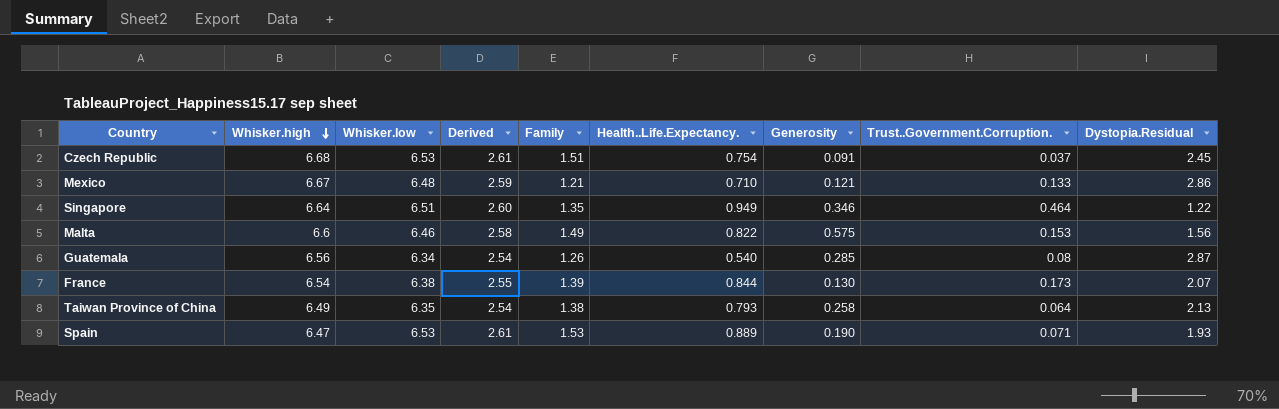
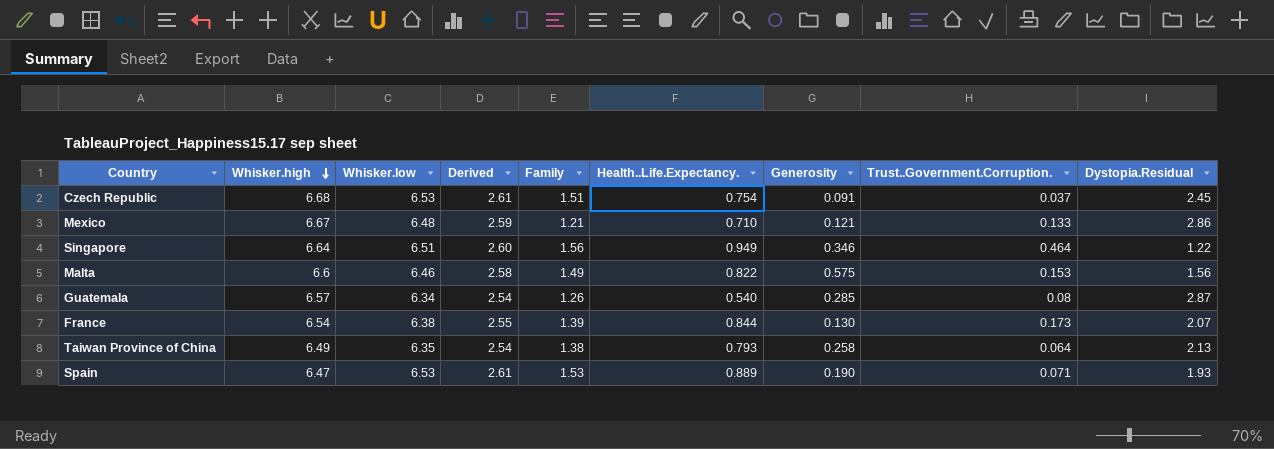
Singapore | Family: 1.35 -> 1.56
Guatemala | Whisker.high: 6.56 -> 6.57

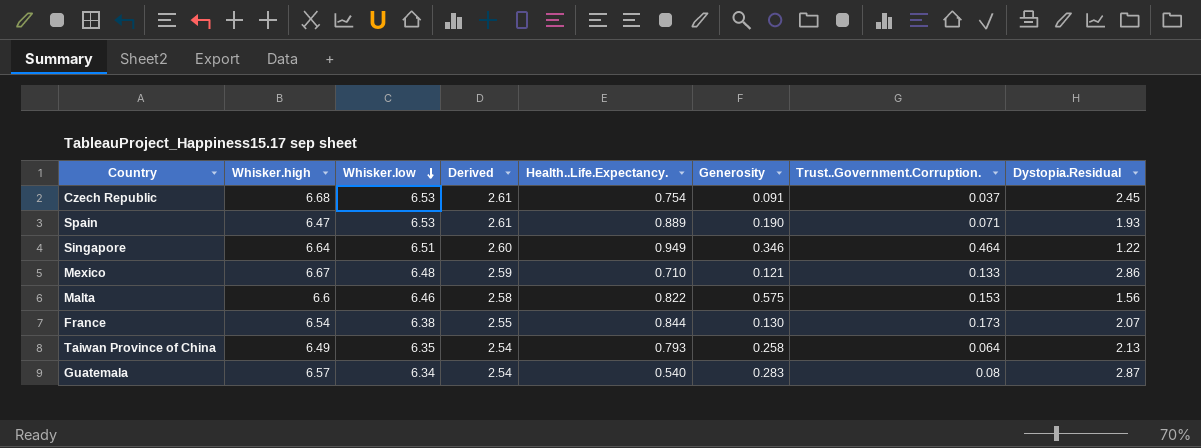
row order: Whisker.high descending -> Whisker.low descending
column Family | position: 5 -> none
Guatemala | Generosity: 0.285 -> 0.283

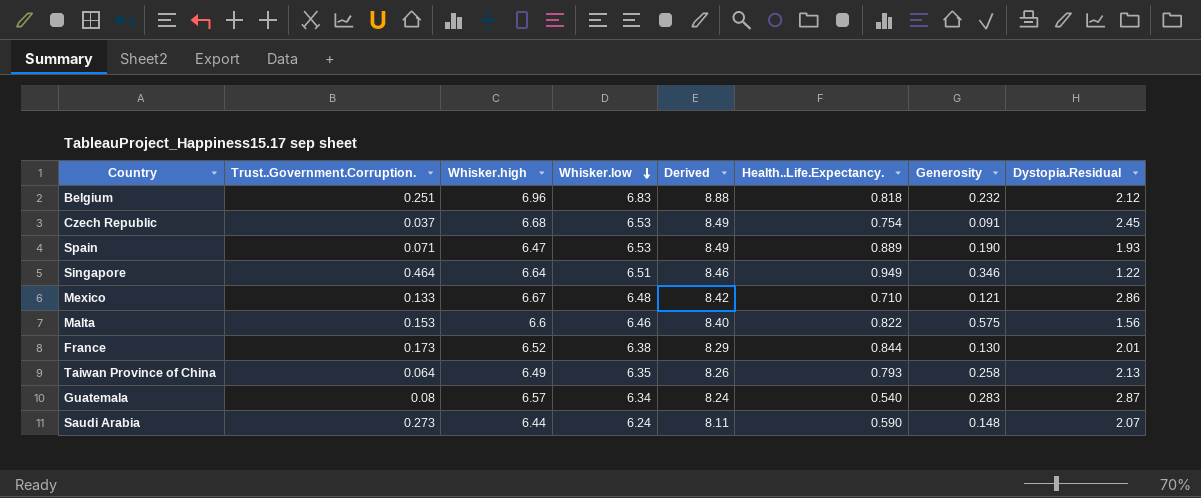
column Trust..Government.Corruption. | position: 7 -> 2
column Derived | formula: [Whisker.low] * 0.4 -> [Whisker.low] * 1.3
row Belgium: none -> 0.251 | 6.96 | 6.83 | 8.88 | 0.818 | 0.232 | 2.12
France | Whisker.high: 6.54 -> 6.52
France | Dystopia.Residual: 2.07 -> 2.01
row Saudi Arabia: none -> 0.273 | 6.44 | 6.24 | 8.11 | 0.590 | 0.148 | 2.07

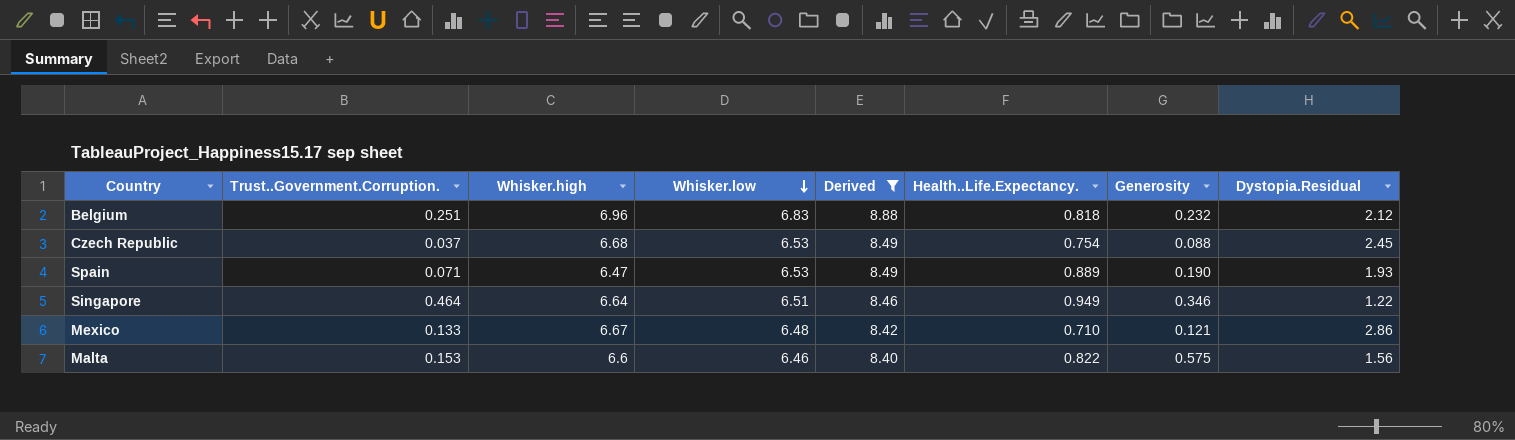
filter: none -> Derived >= 8.40
Czech Republic | Generosity: 0.091 -> 0.088

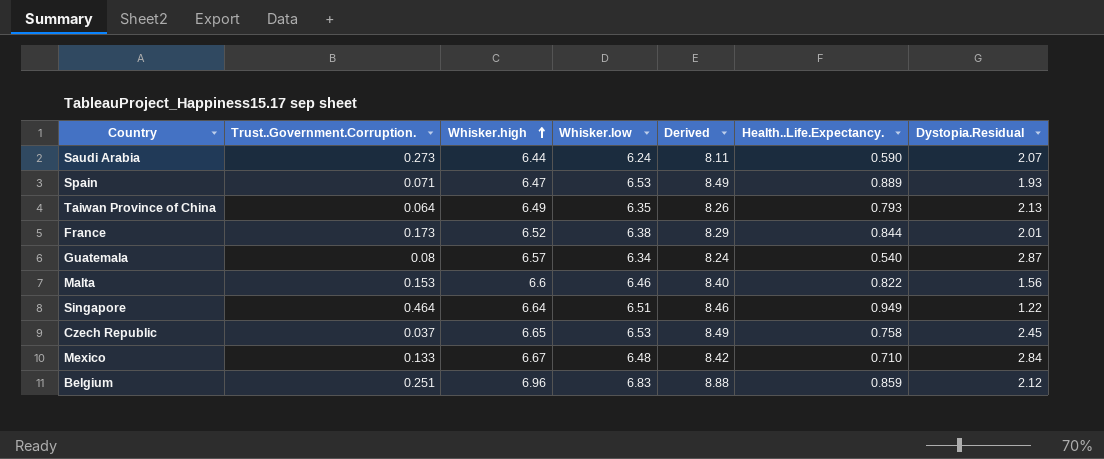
filter: Derived >= 8.40 -> none
row order: Whisker.low descending -> Whisker.high ascending
column Generosity | position: 7 -> none
Czech Republic | Whisker.high: 6.68 -> 6.65
Czech Republic | Health..Life.Expectancy.: 0.754 -> 0.758
Mexico | Dystopia.Residual: 2.86 -> 2.84
Belgium | Health..Life.Expectancy.: 0.818 -> 0.859

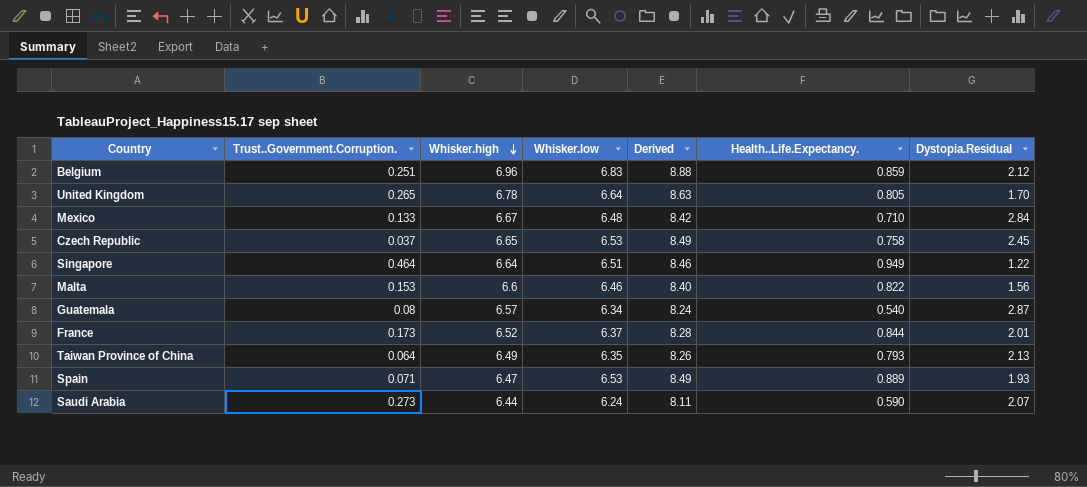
row order: Whisker.high ascending -> Whisker.high descending
row United Kingdom: none -> 0.265 | 6.78 | 6.64 | 8.63 | 0.805 | 1.70
France | Whisker.low: 6.38 -> 6.37
France | Derived: 8.29 -> 8.28

